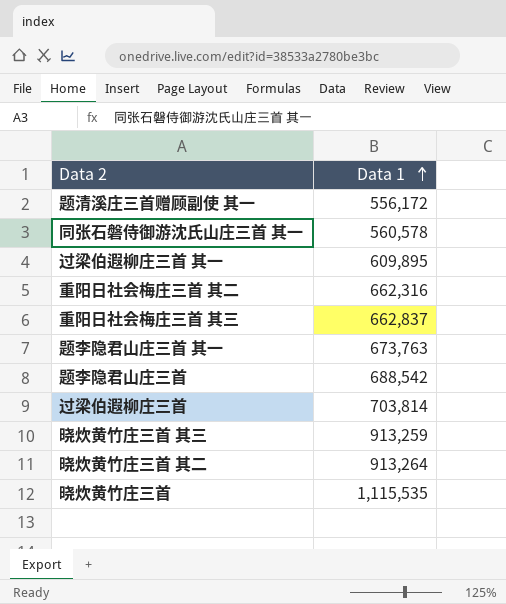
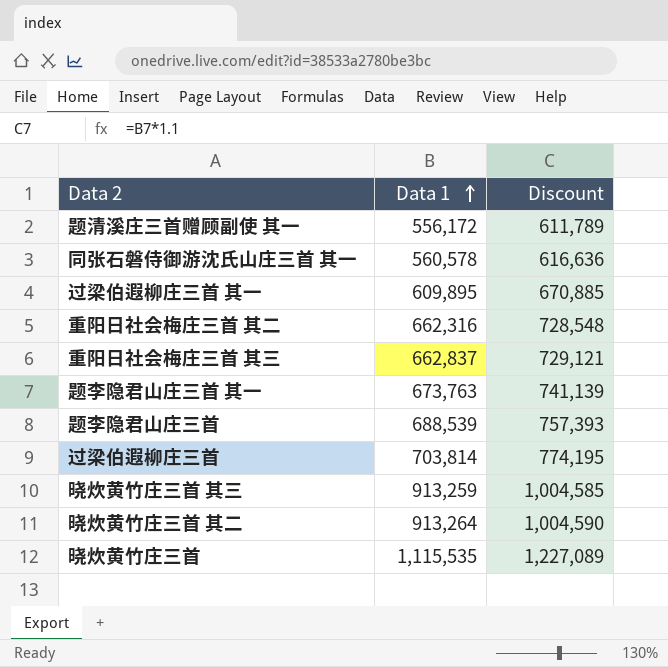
column Discount | formula: none -> [Data 1] * 1.1
题李隐君山庄三首 | Data 1: 688,542 -> 688,539

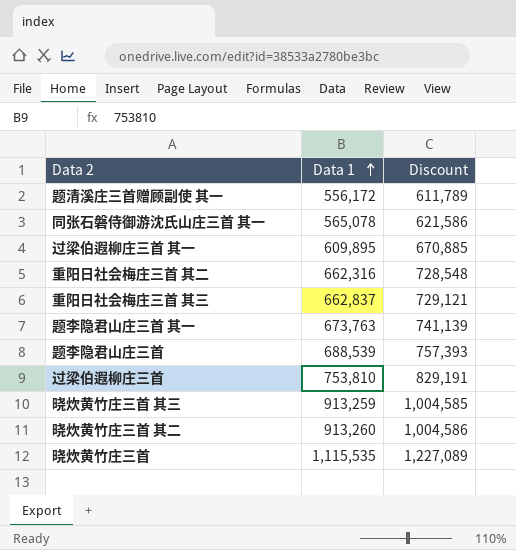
同张石磐侍御游沈氏山庄三首 其一 | Data 1: 560,578 -> 565,078
同张石磐侍御游沈氏山庄三首 其一 | Discount: 616,636 -> 621,586
过梁伯遐柳庄三首 | Data 1: 703,814 -> 753,810
过梁伯遐柳庄三首 | Discount: 774,195 -> 829,191
晓炊黄竹庄三首 其二 | Data 1: 913,264 -> 913,260
晓炊黄竹庄三首 其二 | Discount: 1,004,590 -> 1,004,586

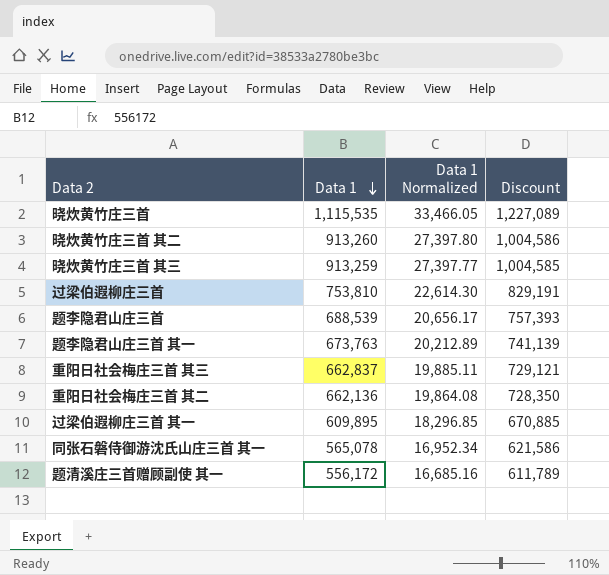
row order: Data 1 ascending -> Data 1 descending
column Data 1 Normalized | formula: none -> [Data 1] * 0.03
重阳日社会梅庄三首 其二 | Data 1: 662,316 -> 662,136
重阳日社会梅庄三首 其二 | Discount: 728,548 -> 728,350

